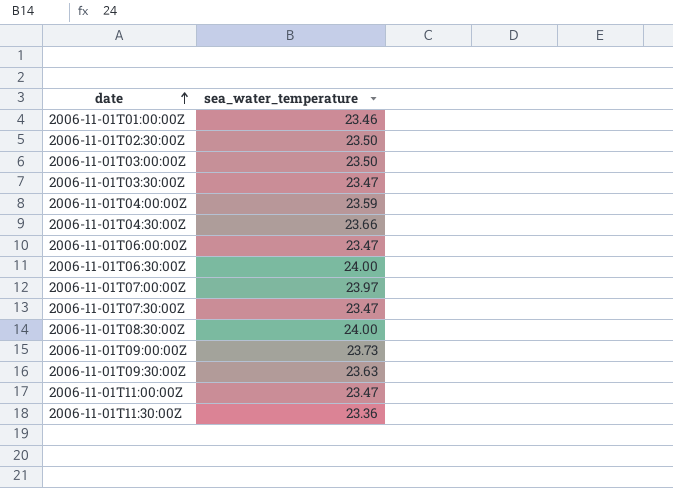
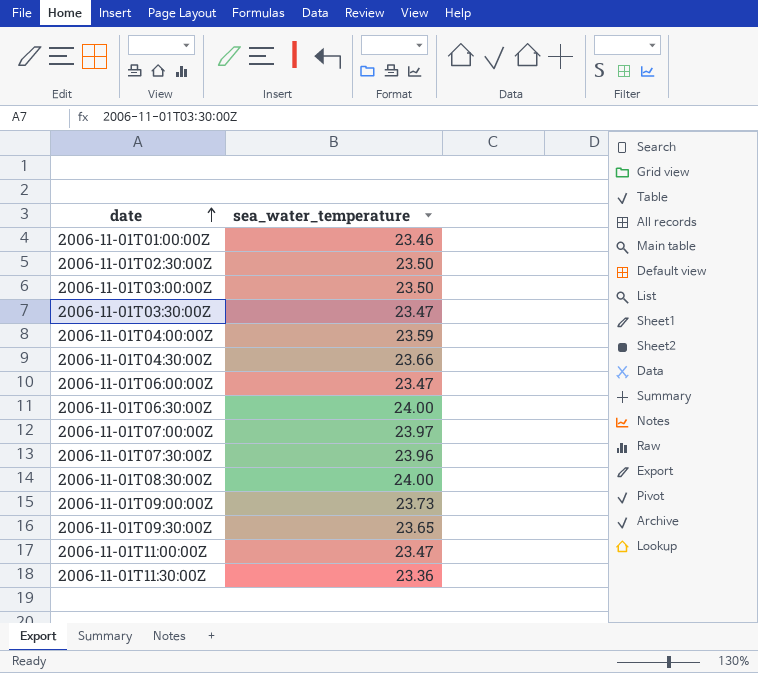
2006-11-01T07:30:00Z | sea_water_temperature: 23.47 -> 23.96
2006-11-01T09:30:00Z | sea_water_temperature: 23.63 -> 23.65

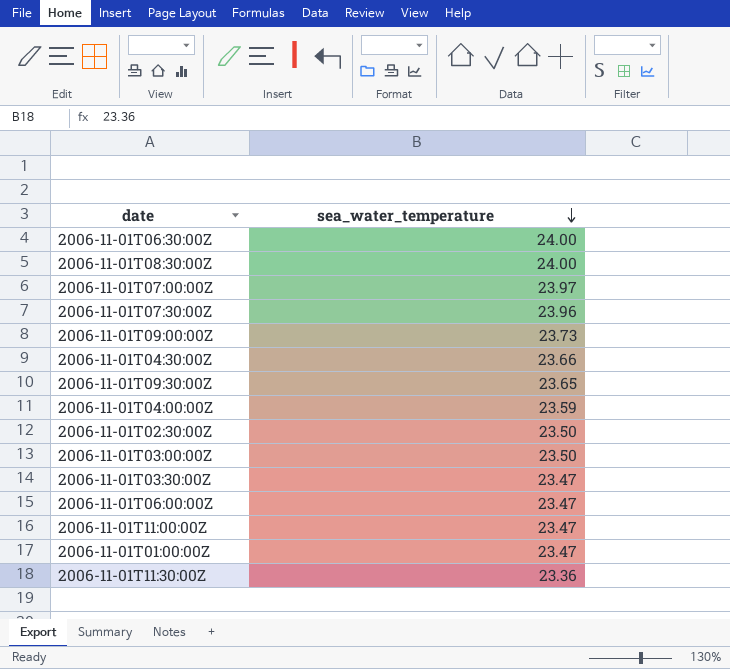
row order: date ascending -> sea_water_temperature descending
2006-11-01T01:00:00Z | sea_water_temperature: 23.46 -> 23.47

